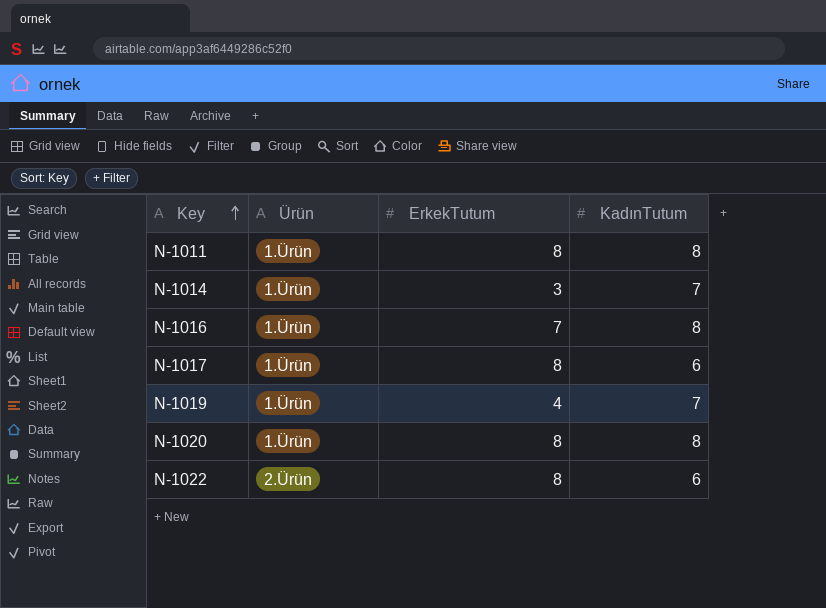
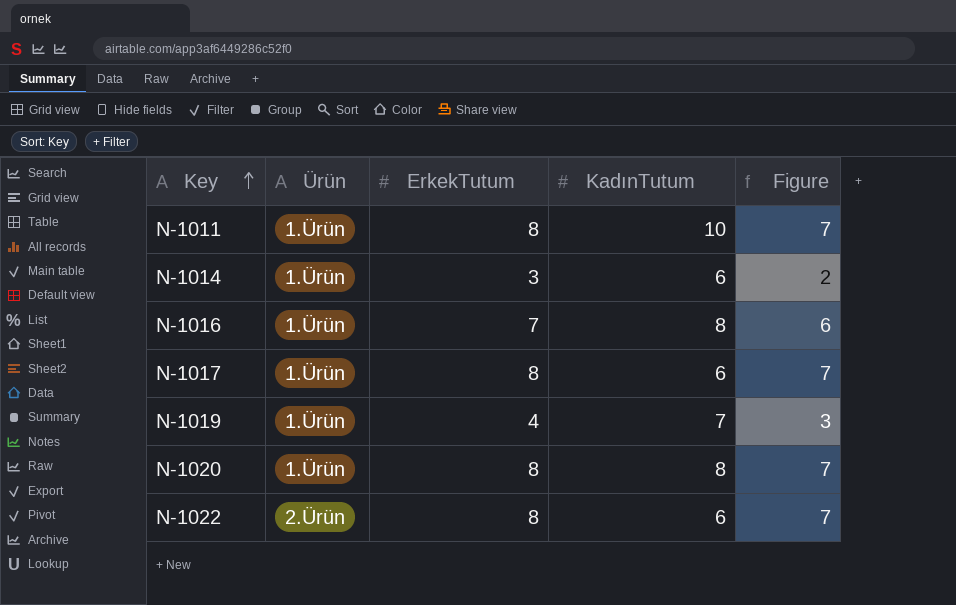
column Figure | formula: none -> [ErkekTutum] - 1
N-1011 | KadınTutum: 8 -> 10
N-1014 | KadınTutum: 7 -> 6

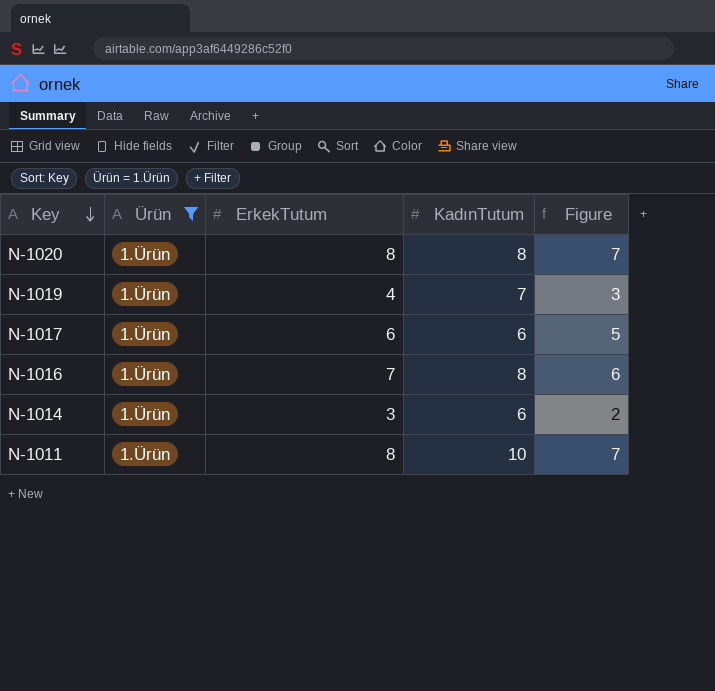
filter: none -> Ürün = 1.Ürün
row order: Key ascending -> Key descending
N-1017 | ErkekTutum: 8 -> 6
N-1017 | Figure: 7 -> 5

